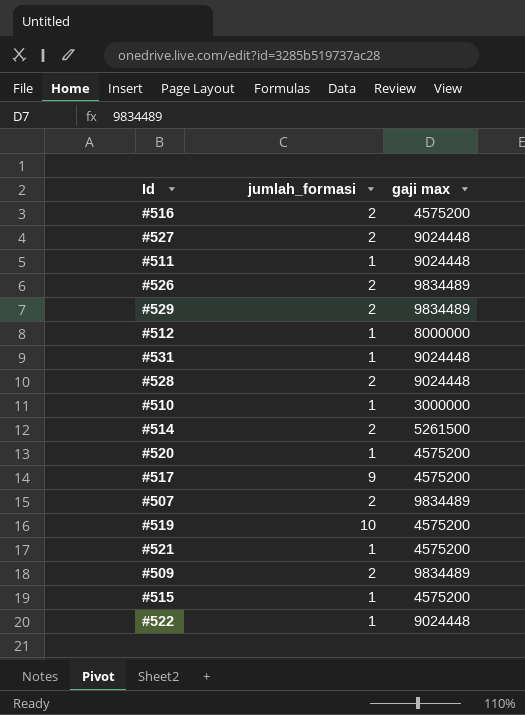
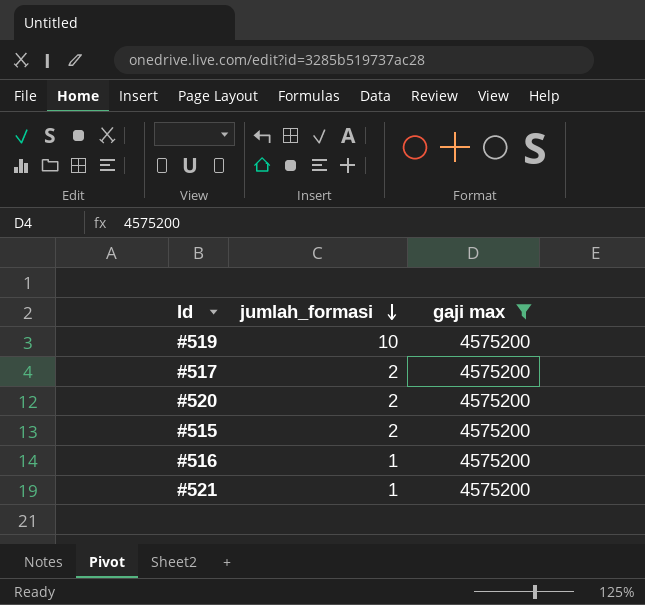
filter: none -> gaji max = 4575200
row order: none -> jumlah_formasi descending
#517 | jumlah_formasi: 9 -> 2
#520 | jumlah_formasi: 1 -> 2
#515 | jumlah_formasi: 1 -> 2
#516 | jumlah_formasi: 2 -> 1

